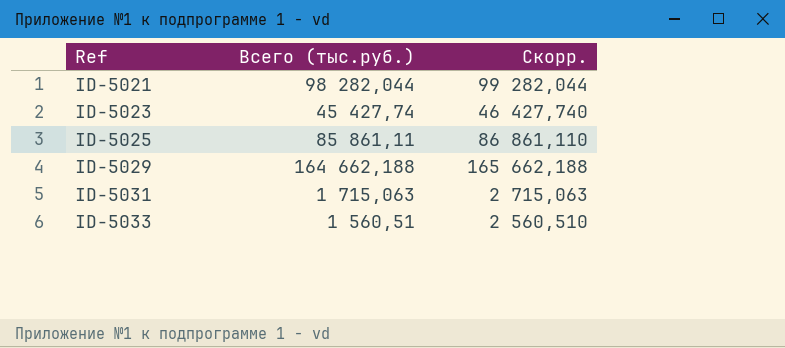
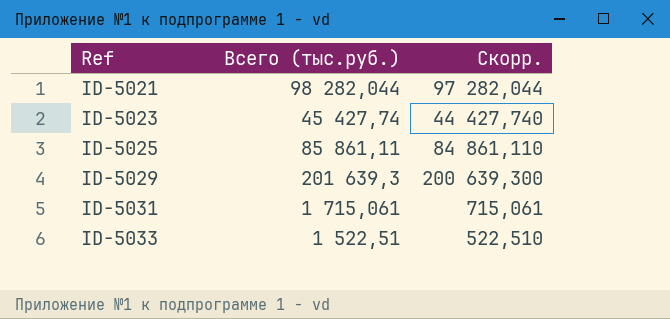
column Скорр. | formula: [Всего (тыс.руб.)] + 1000 -> [Всего (тыс.руб.)] - 1000
ID-5029 | Всего (тыс.руб.): 164 662,188 -> 201 639,3
ID-5031 | Всего (тыс.руб.): 1 715,063 -> 1 715,061
ID-5033 | Всего (тыс.руб.): 1 560,51 -> 1 522,51

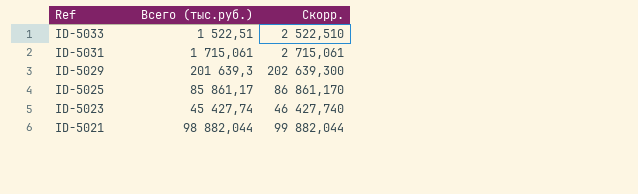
row order: Ref ascending -> Ref descending
column Скорр. | formula: [Всего (тыс.руб.)] - 1000 -> [Всего (тыс.руб.)] + 1000
ID-5025 | Всего (тыс.руб.): 85 861,11 -> 85 861,17
ID-5021 | Всего (тыс.руб.): 98 282,044 -> 98 882,044

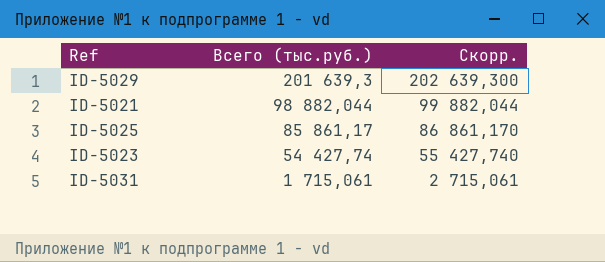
row order: Ref descending -> Всего (тыс.руб.) descending
row ID-5033: 1 522,51 | 2 522,510 -> none
ID-5023 | Всего (тыс.руб.): 45 427,74 -> 54 427,74
ID-5023 | Скорр.: 46 427,740 -> 55 427,740

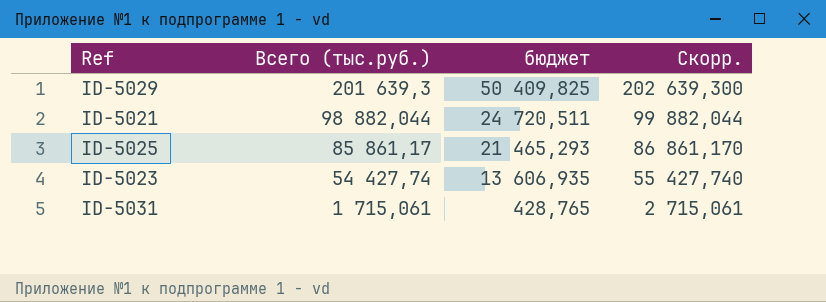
column бюджет | formula: none -> [Всего (тыс.руб.)] * 0,25

